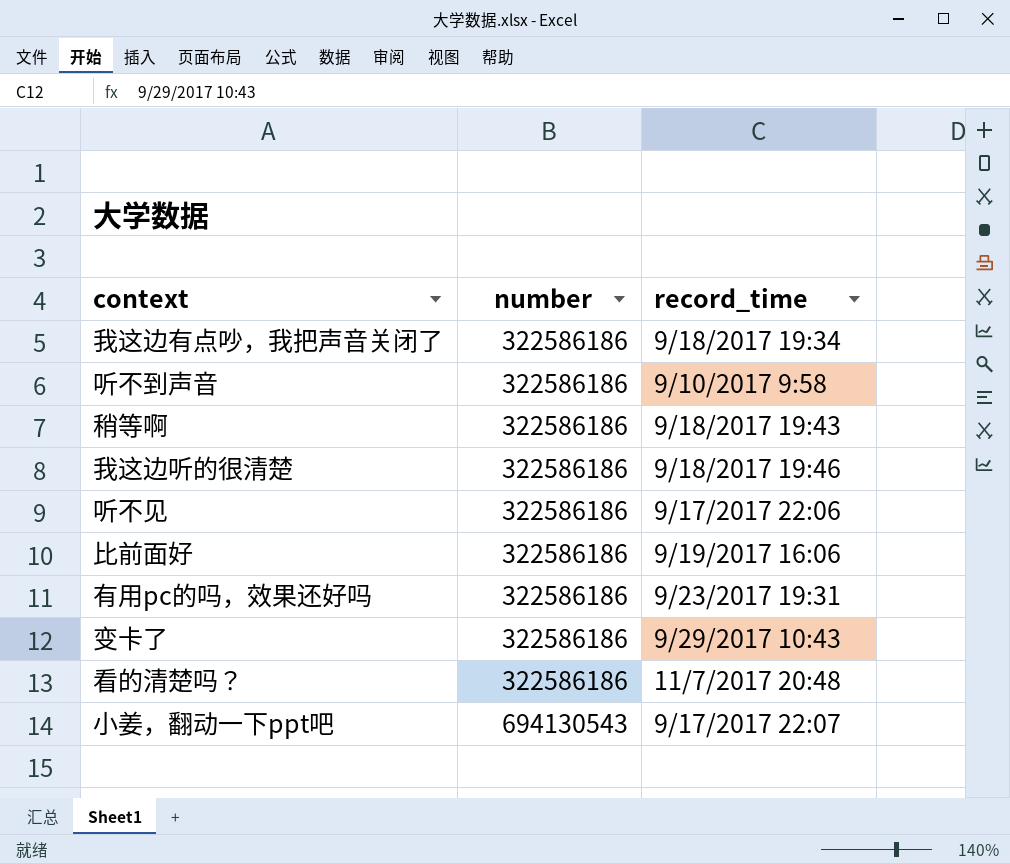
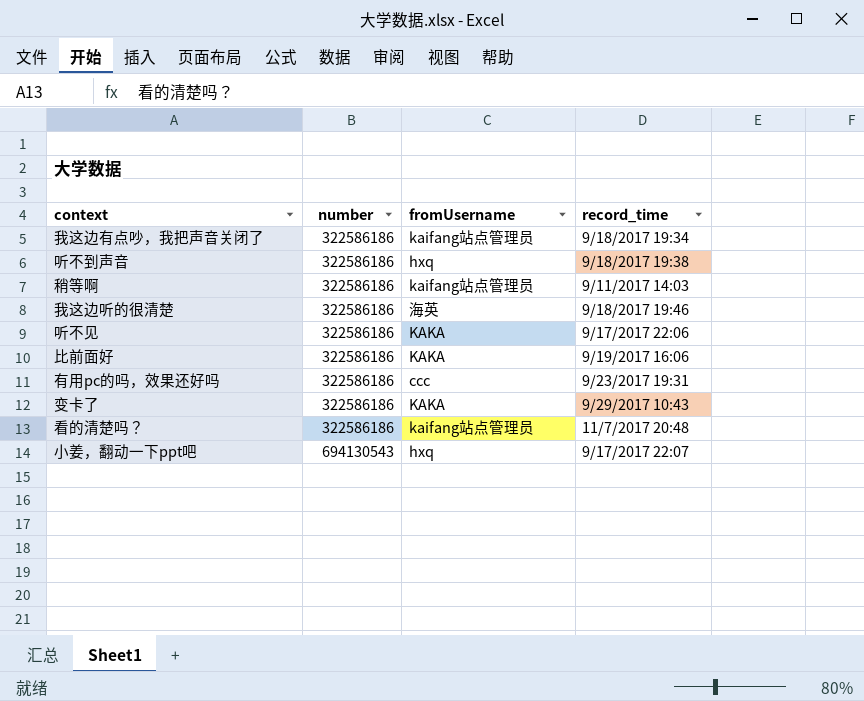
column fromUsername | position: none -> 3
听不到声音 | record_time: 9/10/2017 9:58 -> 9/18/2017 19:38
稍等啊 | record_time: 9/18/2017 19:43 -> 9/11/2017 14:03

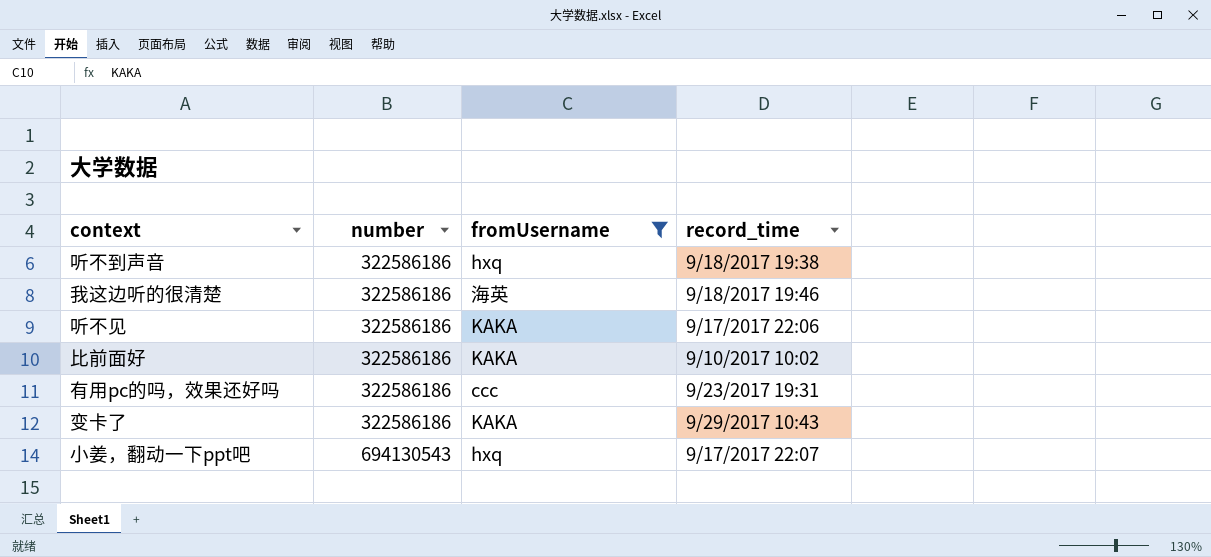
filter: none -> fromUsername != kaifang站点管理员
比前面好 | record_time: 9/19/2017 16:06 -> 9/10/2017 10:02

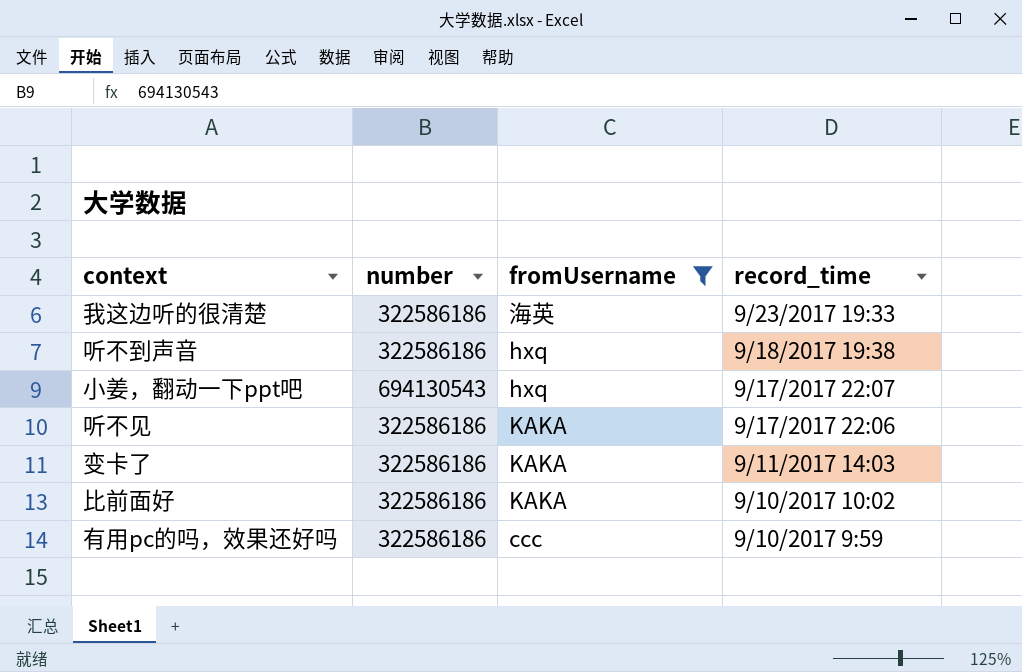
row order: number ascending -> record_time descending
我这边听的很清楚 | record_time: 9/18/2017 19:46 -> 9/23/2017 19:33
变卡了 | record_time: 9/29/2017 10:43 -> 9/11/2017 14:03
有用pc的吗，效果还好吗 | record_time: 9/23/2017 19:31 -> 9/10/2017 9:59

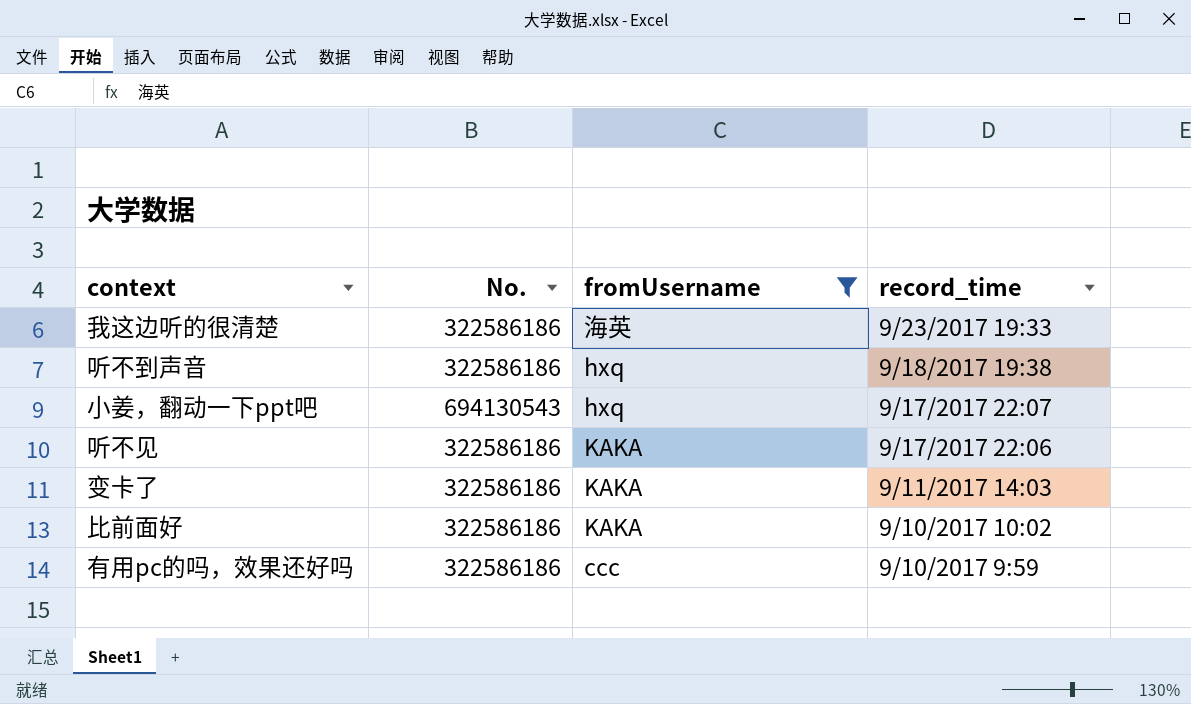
column name: number -> No.

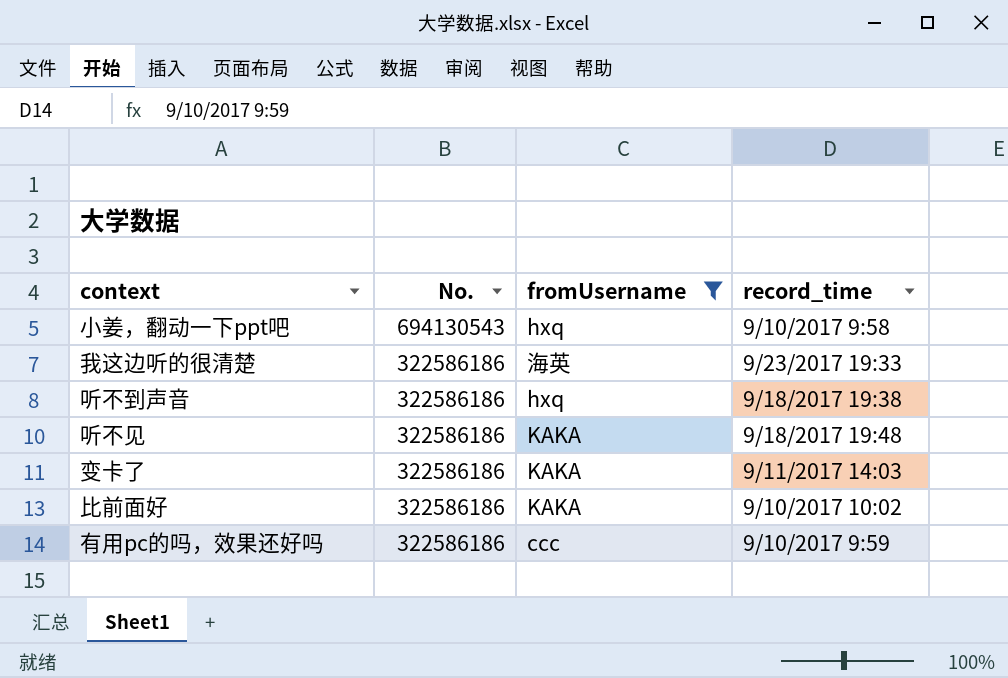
row order: record_time descending -> No. descending
小姜，翻动一下ppt吧 | record_time: 9/17/2017 22:07 -> 9/10/2017 9:58
听不见 | record_time: 9/17/2017 22:06 -> 9/18/2017 19:48

